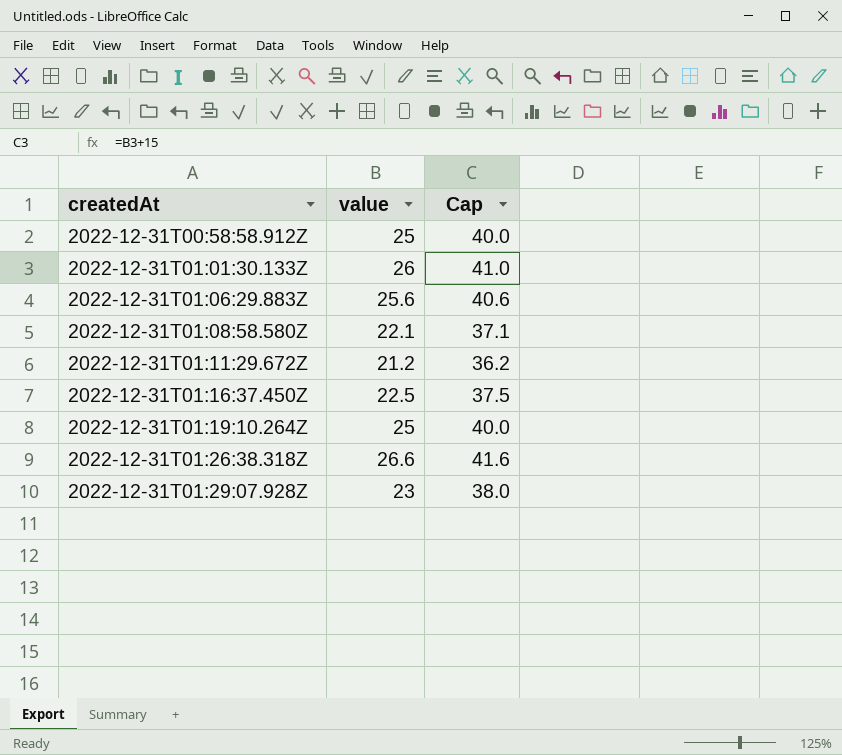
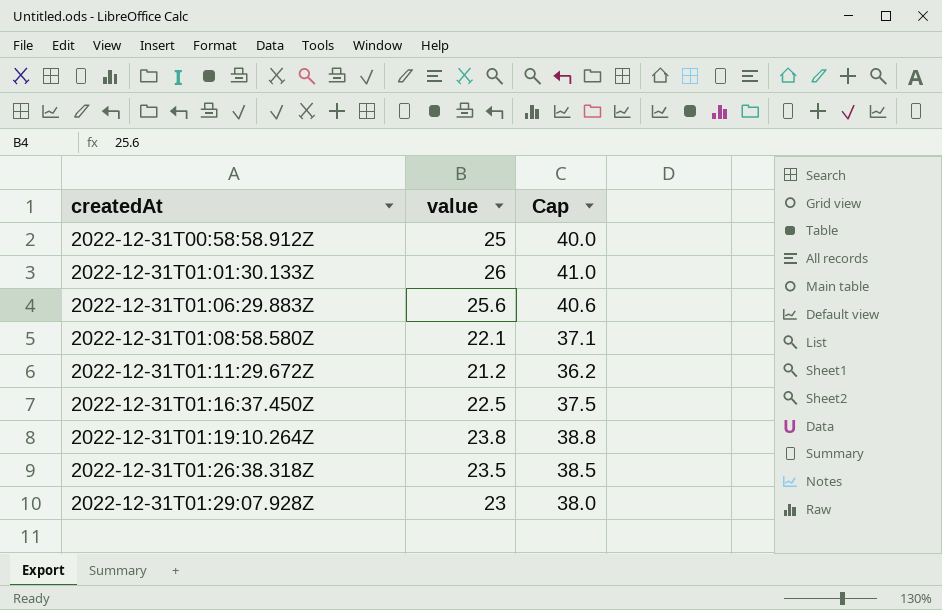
2022-12-31T01:19:10.264Z | value: 25 -> 23.8
2022-12-31T01:19:10.264Z | Cap: 40.0 -> 38.8
2022-12-31T01:26:38.318Z | value: 26.6 -> 23.5
2022-12-31T01:26:38.318Z | Cap: 41.6 -> 38.5

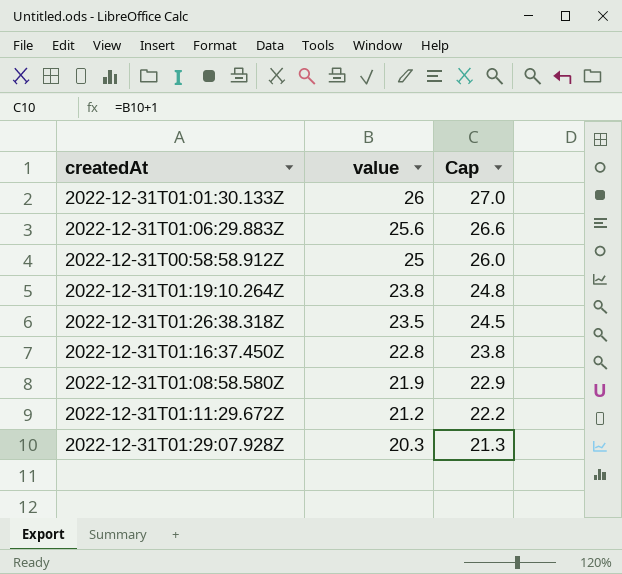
row order: createdAt ascending -> value descending
column Cap | formula: [value] + 15 -> [value] + 1
2022-12-31T01:16:37.450Z | value: 22.5 -> 22.8
2022-12-31T01:08:58.580Z | value: 22.1 -> 21.9
2022-12-31T01:29:07.928Z | value: 23 -> 20.3

